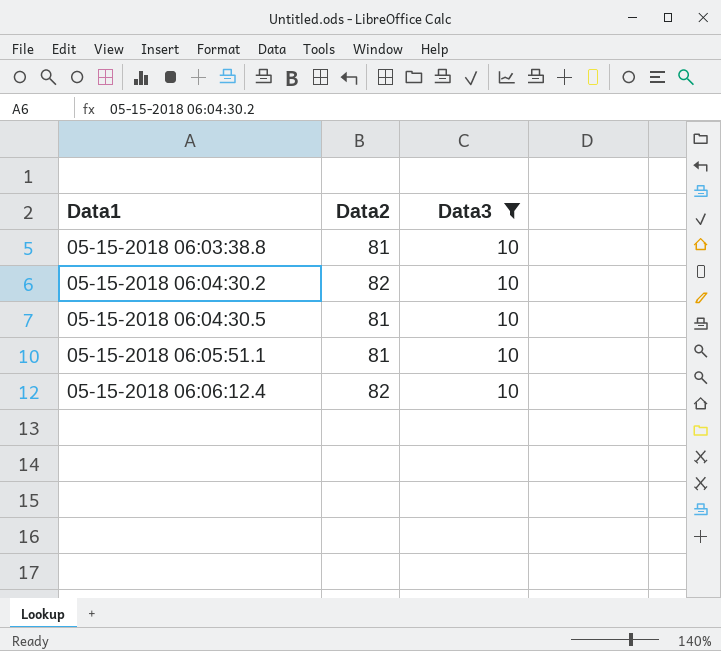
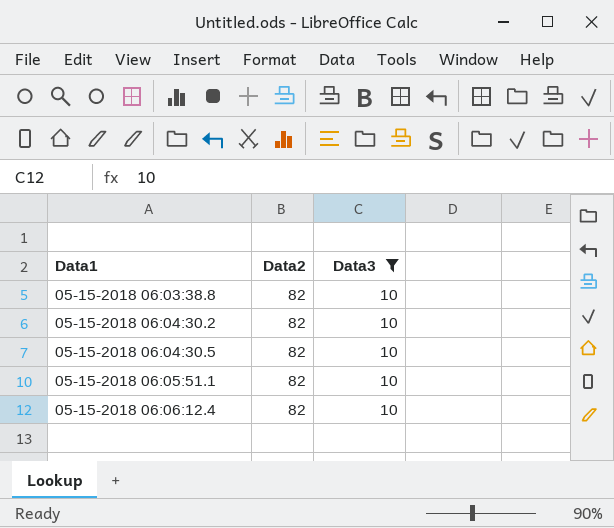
05-15-2018 06:03:38.8 | Data2: 81 -> 82
05-15-2018 06:04:30.5 | Data2: 81 -> 82
05-15-2018 06:05:51.1 | Data2: 81 -> 82

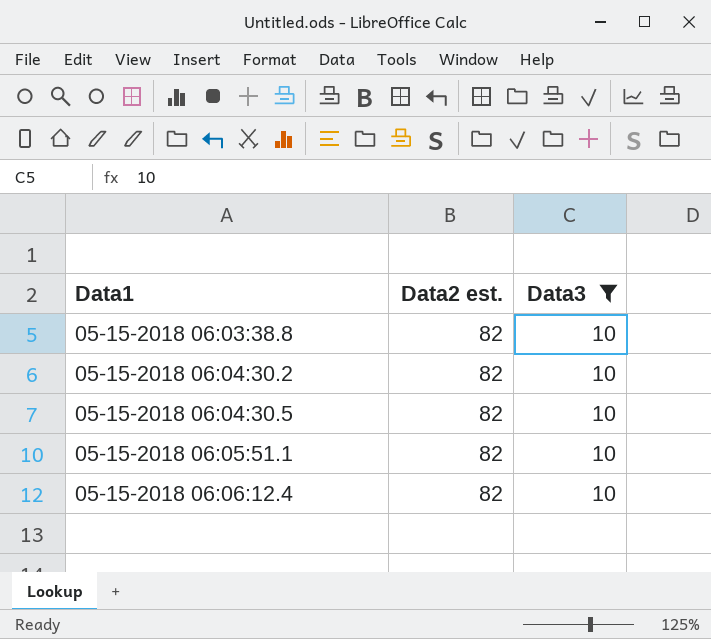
column name: Data2 -> Data2 est.

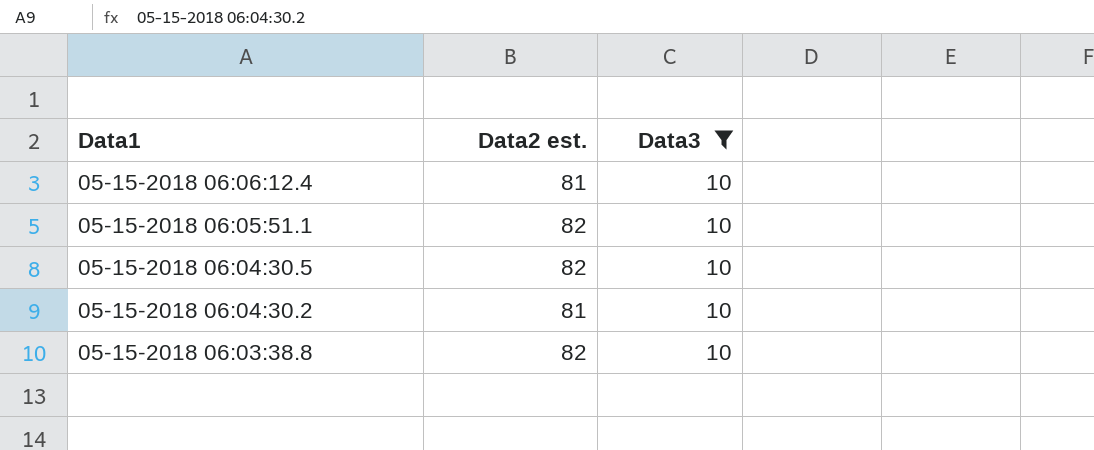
row order: Data1 ascending -> Data1 descending
05-15-2018 06:06:12.4 | Data2 est.: 82 -> 81
05-15-2018 06:04:30.2 | Data2 est.: 82 -> 81

